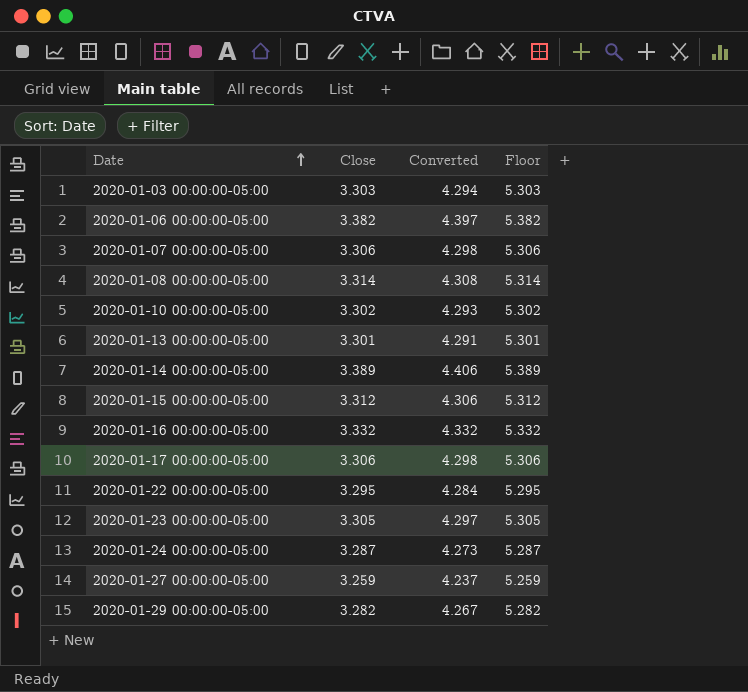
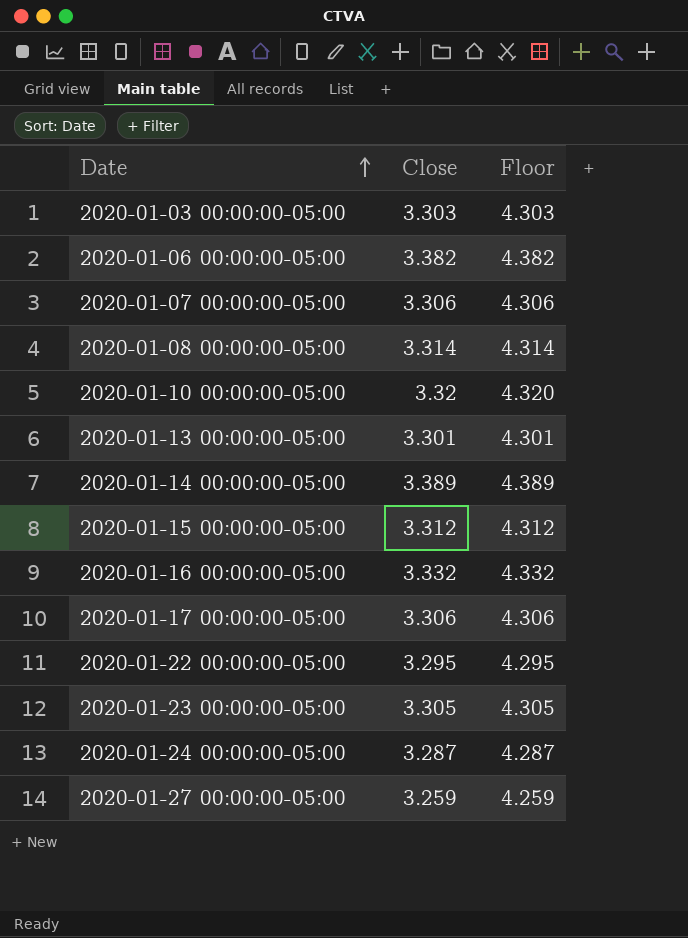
column Converted | formula: [Close] * 1.3 -> none
column Floor | formula: [Close] + 2 -> [Close] + 1
row 2020-01-29 00:00:00-05:00: 3.282 | 4.267 | 5.282 -> none
2020-01-10 00:00:00-05:00 | Close: 3.302 -> 3.32

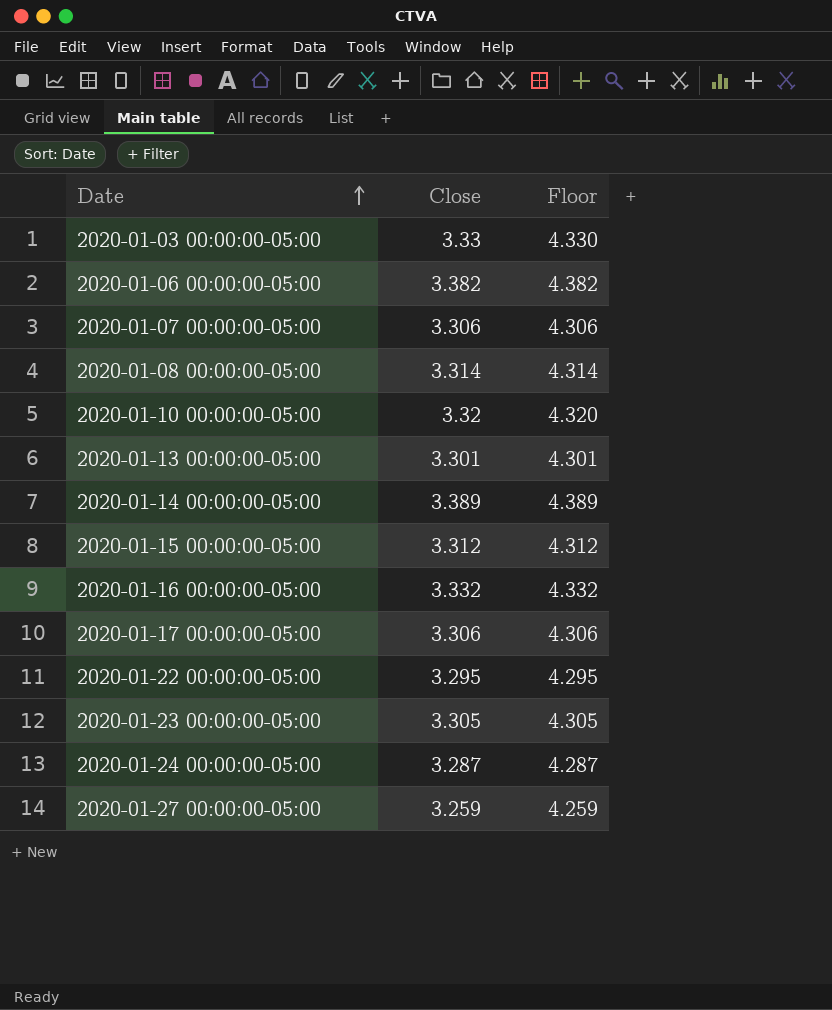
2020-01-03 00:00:00-05:00 | Close: 3.303 -> 3.33
2020-01-03 00:00:00-05:00 | Floor: 4.303 -> 4.330

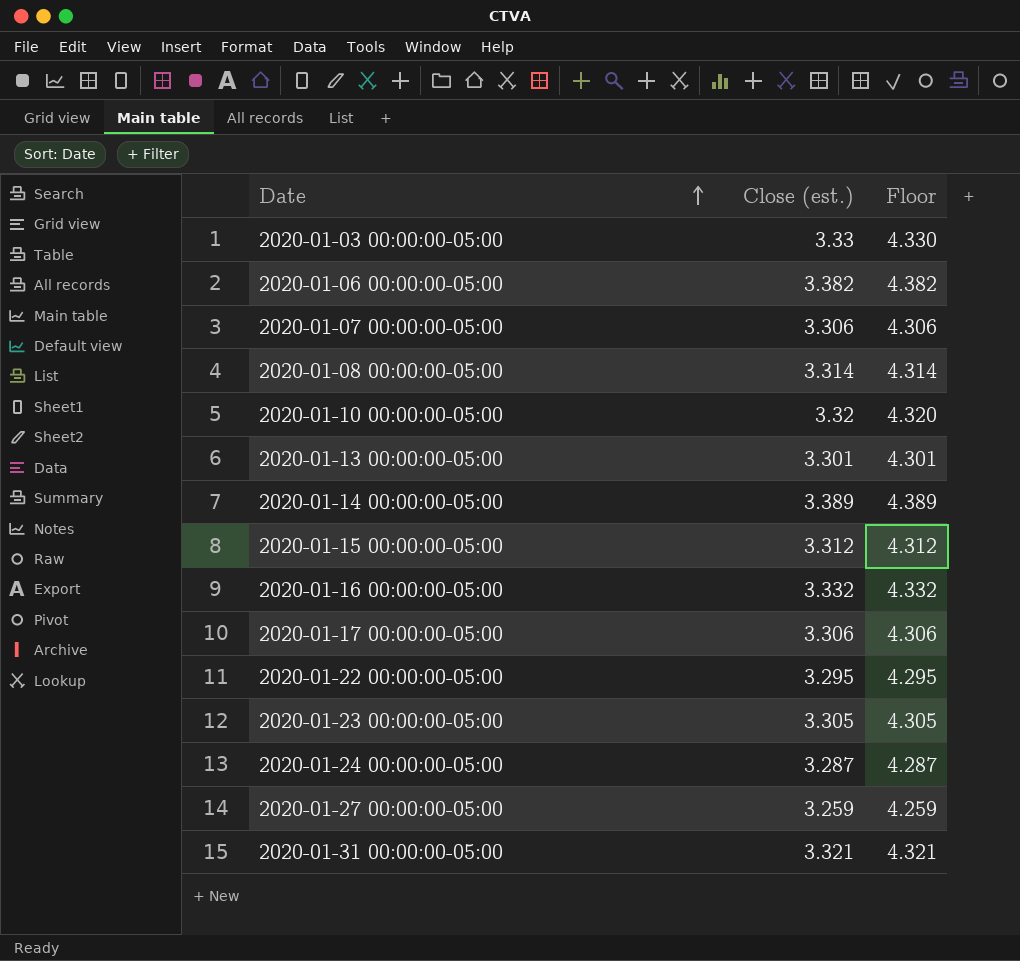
column name: Close -> Close (est.)
row 2020-01-31 00:00:00-05:00: none -> 3.321 | 4.321

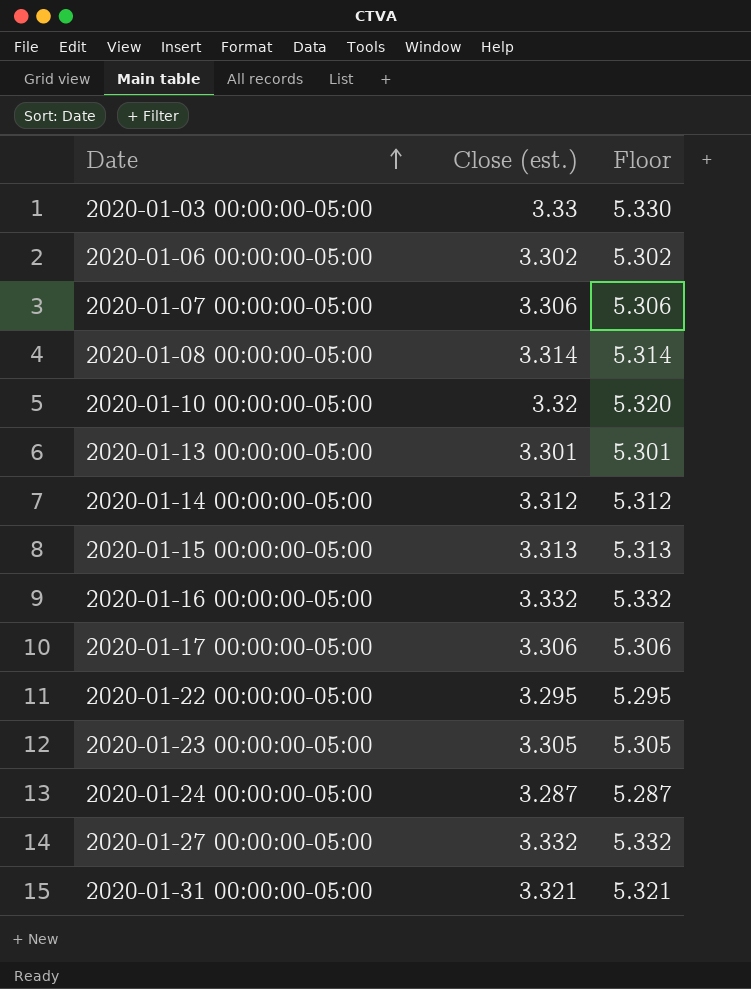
column Floor | formula: [Close (est.)] + 1 -> [Close (est.)] + 2
2020-01-06 00:00:00-05:00 | Close (est.): 3.382 -> 3.302
2020-01-14 00:00:00-05:00 | Close (est.): 3.389 -> 3.312
2020-01-15 00:00:00-05:00 | Close (est.): 3.312 -> 3.313
2020-01-27 00:00:00-05:00 | Close (est.): 3.259 -> 3.332

